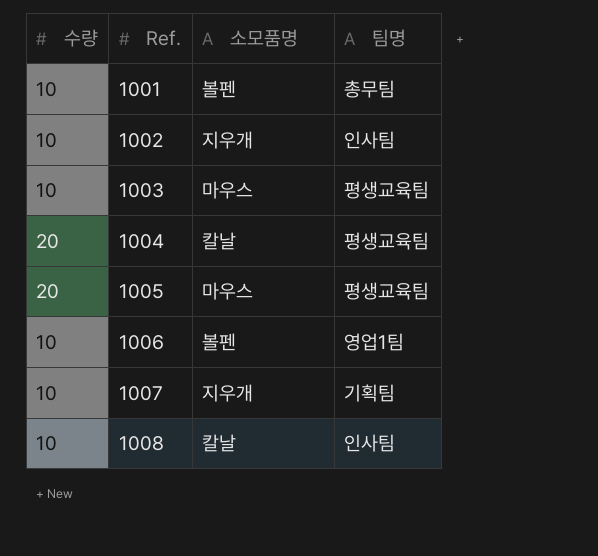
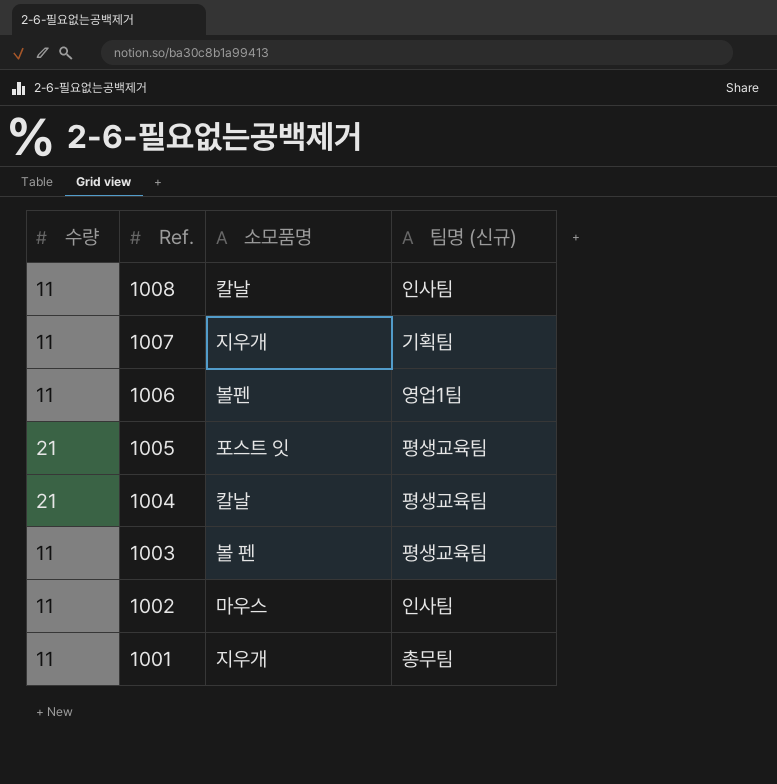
row order: Ref. ascending -> Ref. descending
column name: 팀명 -> 팀명 (신규)
1008 | 수량: 10 -> 11
1007 | 수량: 10 -> 11
1006 | 수량: 10 -> 11
1005 | 수량: 20 -> 21
1005 | 소모품명: 마우스 -> 포스트 잇
1004 | 수량: 20 -> 21
1003 | 수량: 10 -> 11
1003 | 소모품명: 마우스 -> 볼 펜
1002 | 수량: 10 -> 11
1002 | 소모품명: 지우개 -> 마우스
1001 | 수량: 10 -> 11
1001 | 소모품명: 볼펜 -> 지우개

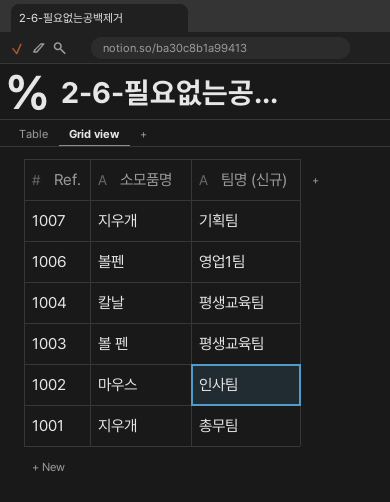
column 수량 | position: 1 -> none
row 1008: 11 | 칼날 | 인사팀 -> none
row 1005: 21 | 포스트 잇 | 평생교육팀 -> none

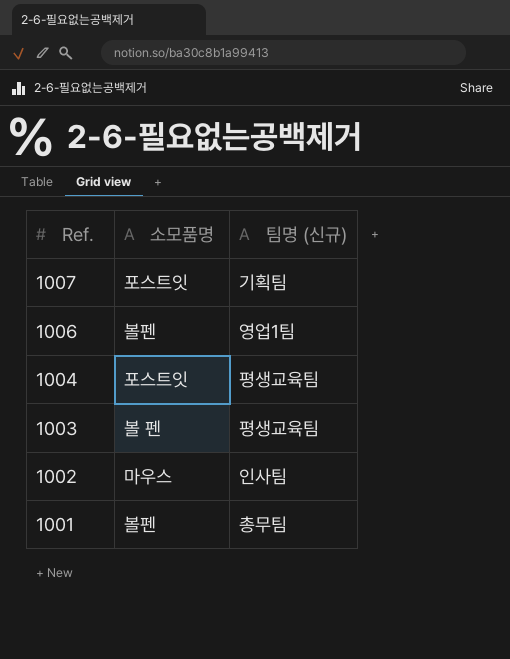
1007 | 소모품명: 지우개 -> 포스트잇
1004 | 소모품명: 칼날 -> 포스트잇
1001 | 소모품명: 지우개 -> 볼펜

